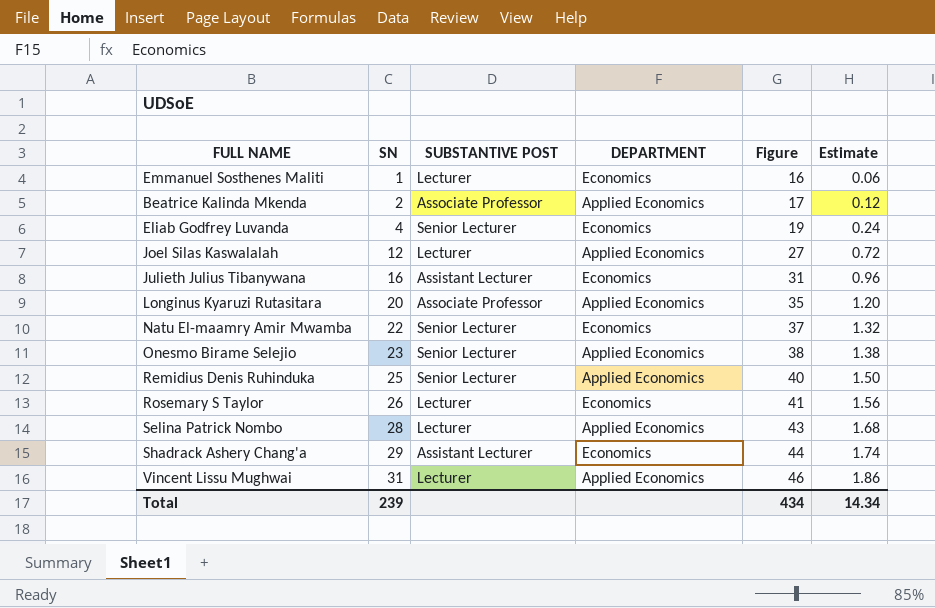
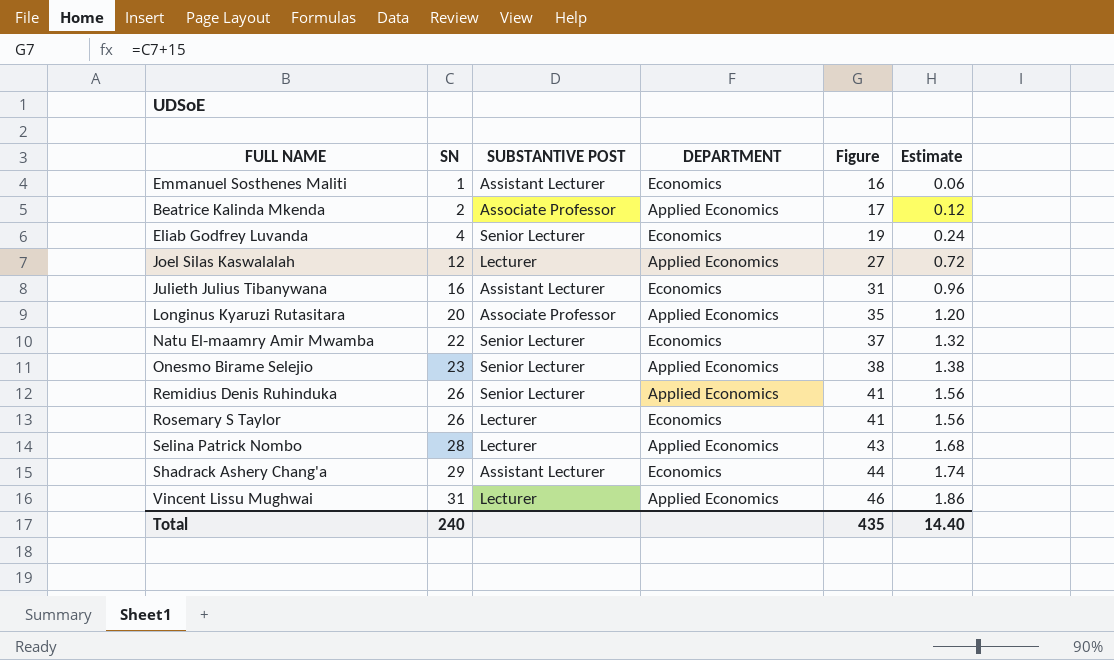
Emmanuel Sosthenes Maliti | SUBSTANTIVE POST: Lecturer -> Assistant Lecturer
Remidius Denis Ruhinduka | SN: 25 -> 26
Remidius Denis Ruhinduka | Figure: 40 -> 41
Remidius Denis Ruhinduka | Estimate: 1.50 -> 1.56
Total | SN: 239 -> 240
Total | Figure: 434 -> 435
Total | Estimate: 14.34 -> 14.40

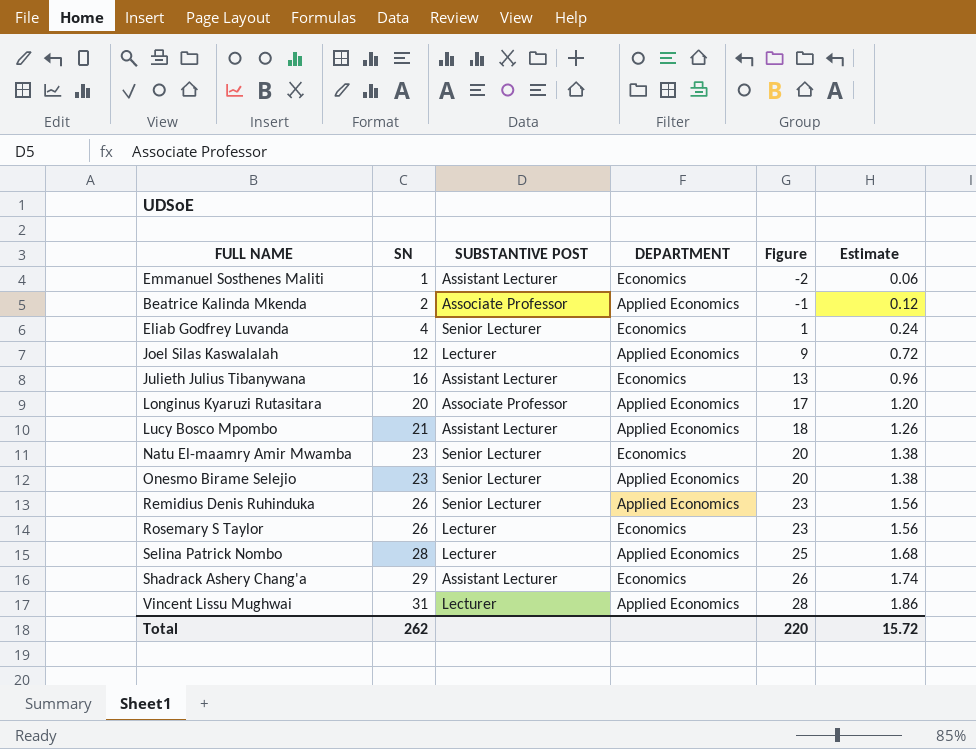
column Figure | formula: [SN] + 15 -> [SN] - 3
row Lucy Bosco Mpombo: none -> 21 | Assistant Lecturer | Applied Economics | 18 | 1.26
Natu El-maamry Amir Mwamba | SN: 22 -> 23
Natu El-maamry Amir Mwamba | Estimate: 1.32 -> 1.38
Total | SN: 240 -> 262
Total | Figure: 435 -> 220
Total | Estimate: 14.40 -> 15.72

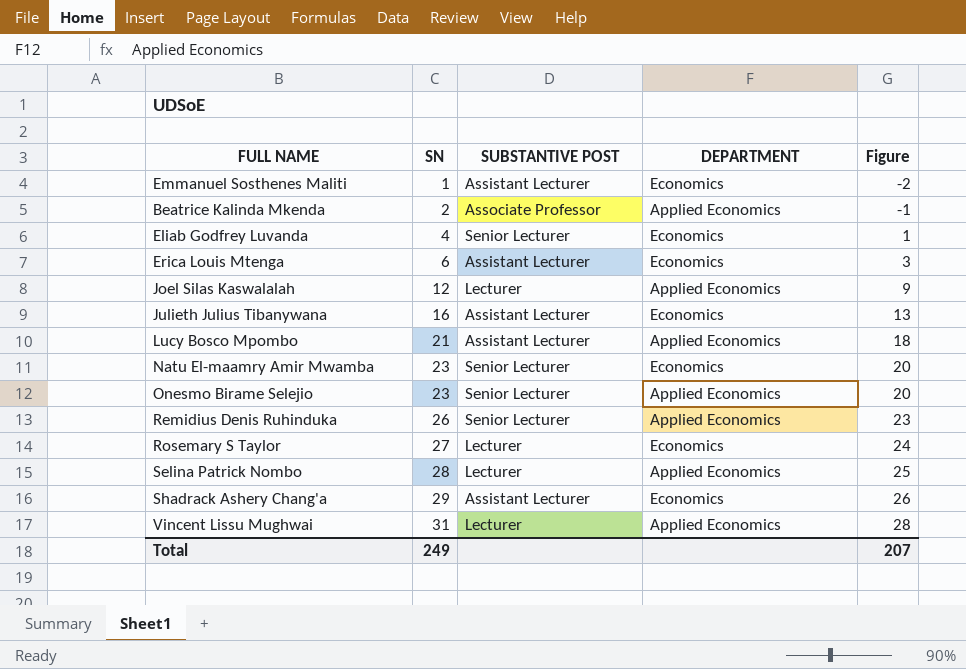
column Estimate | formula: [SN] * 0.06 -> none
row Longinus Kyaruzi Rutasitara: 20 | Associate Professor | Applied Economics | 17 | 1.20 -> none
row Erica Louis Mtenga: none -> 6 | Assistant Lecturer | Economics | 3
Rosemary S Taylor | SN: 26 -> 27
Rosemary S Taylor | Figure: 23 -> 24
Total | SN: 262 -> 249
Total | Figure: 220 -> 207

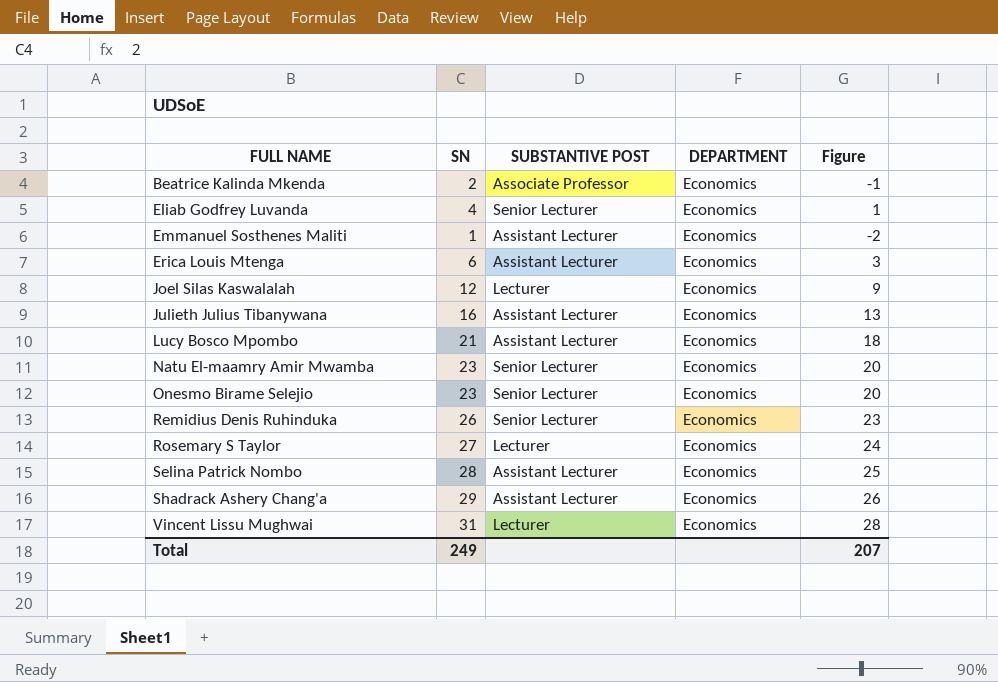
row order: SN ascending -> FULL NAME ascending
Beatrice Kalinda Mkenda | DEPARTMENT: Applied Economics -> Economics
Joel Silas Kaswalalah | DEPARTMENT: Applied Economics -> Economics
Lucy Bosco Mpombo | DEPARTMENT: Applied Economics -> Economics
Onesmo Birame Selejio | DEPARTMENT: Applied Economics -> Economics
Remidius Denis Ruhinduka | DEPARTMENT: Applied Economics -> Economics
Selina Patrick Nombo | SUBSTANTIVE POST: Lecturer -> Assistant Lecturer
Selina Patrick Nombo | DEPARTMENT: Applied Economics -> Economics
Vincent Lissu Mughwai | DEPARTMENT: Applied Economics -> Economics

